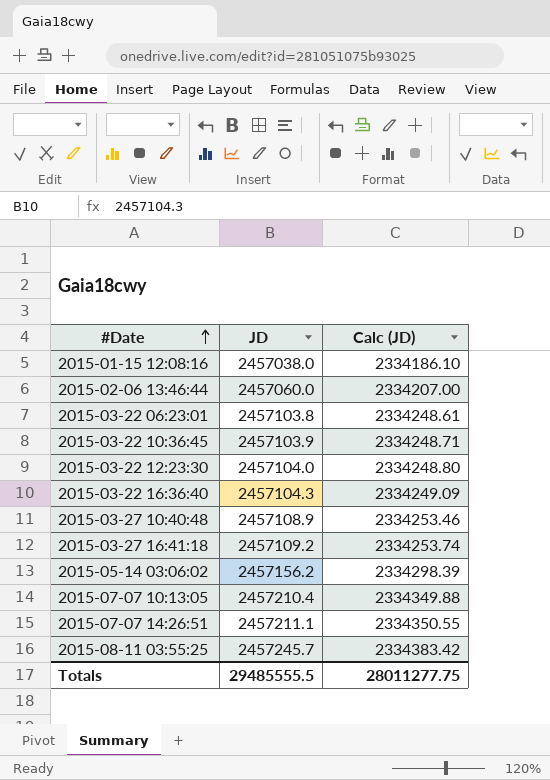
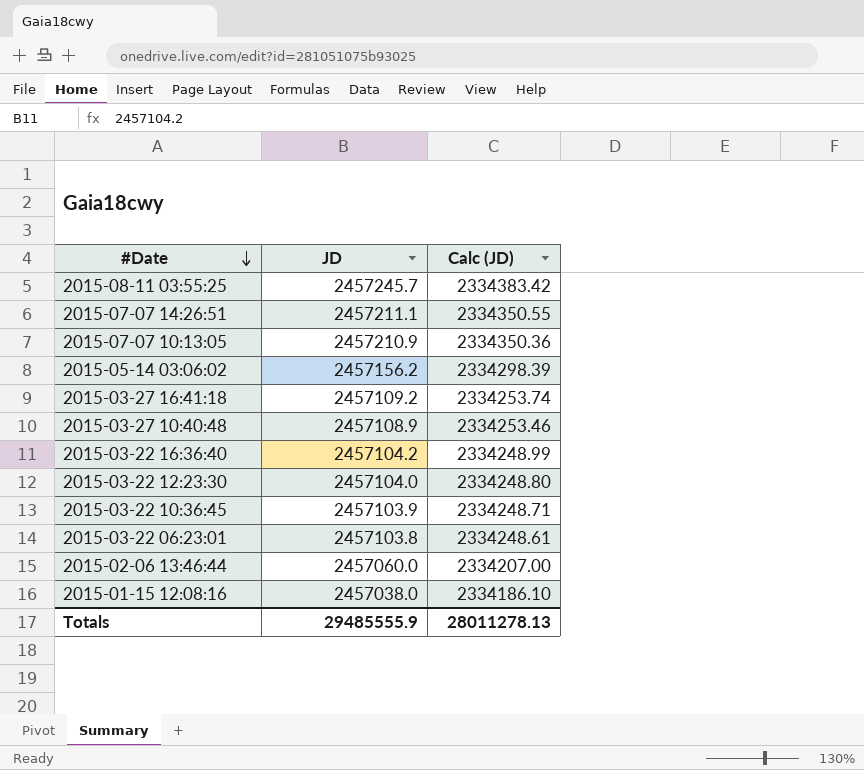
row order: #Date ascending -> #Date descending
2015-07-07 10:13:05 | JD: 2457210.4 -> 2457210.9
2015-07-07 10:13:05 | Calc (JD): 2334349.88 -> 2334350.36
2015-03-22 16:36:40 | JD: 2457104.3 -> 2457104.2
2015-03-22 16:36:40 | Calc (JD): 2334249.09 -> 2334248.99
Totals | JD: 29485555.5 -> 29485555.9
Totals | Calc (JD): 28011277.75 -> 28011278.13

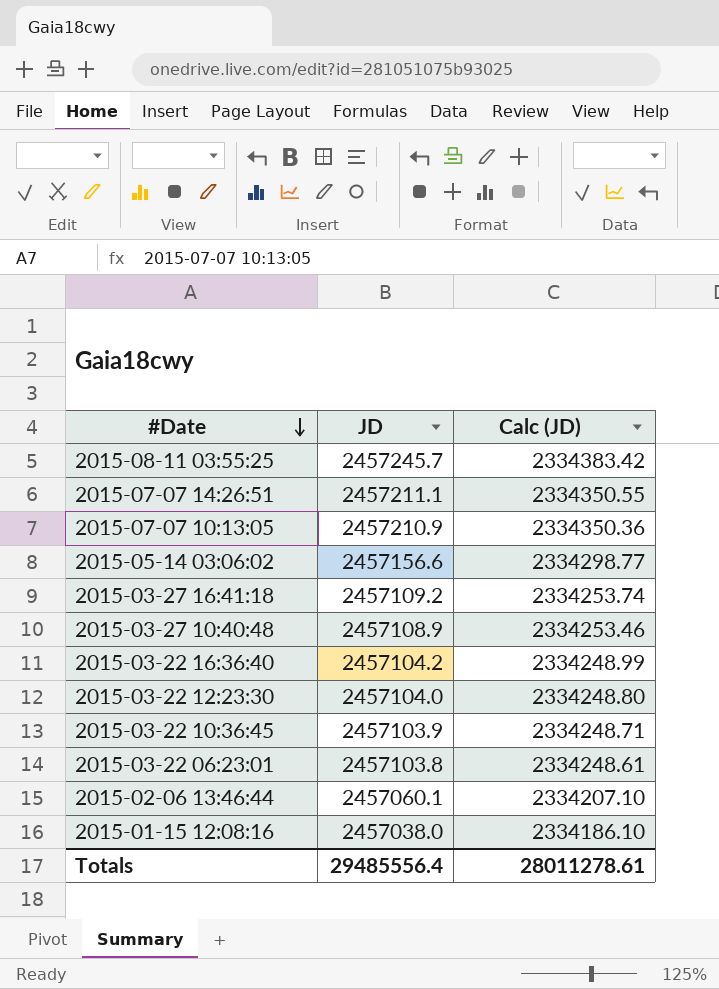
2015-05-14 03:06:02 | JD: 2457156.2 -> 2457156.6
2015-05-14 03:06:02 | Calc (JD): 2334298.39 -> 2334298.77
2015-02-06 13:46:44 | JD: 2457060.0 -> 2457060.1
2015-02-06 13:46:44 | Calc (JD): 2334207.00 -> 2334207.10
Totals | JD: 29485555.9 -> 29485556.4
Totals | Calc (JD): 28011278.13 -> 28011278.61

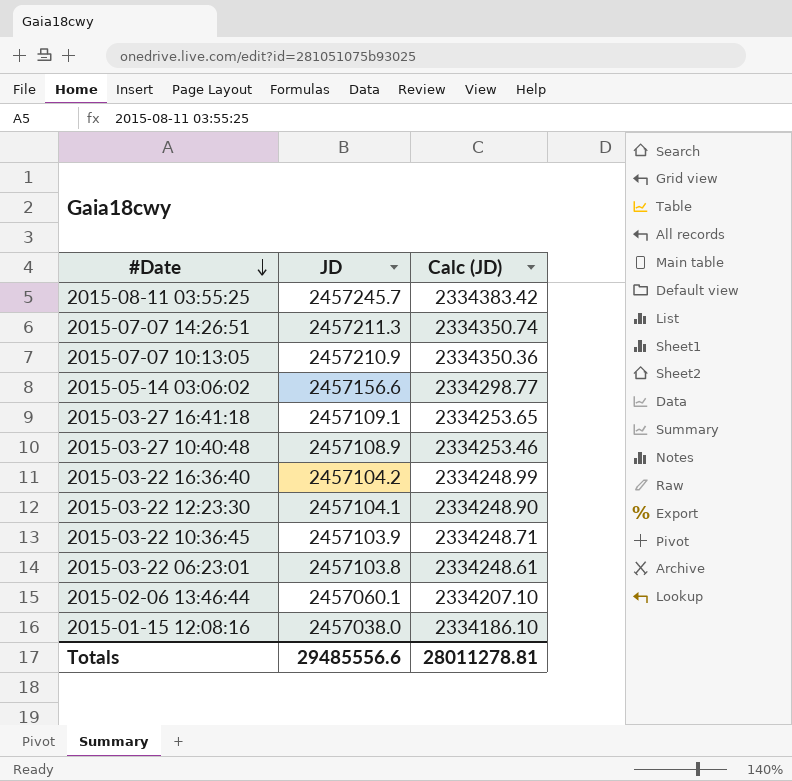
2015-07-07 14:26:51 | JD: 2457211.1 -> 2457211.3
2015-07-07 14:26:51 | Calc (JD): 2334350.55 -> 2334350.74
2015-03-27 16:41:18 | JD: 2457109.2 -> 2457109.1
2015-03-27 16:41:18 | Calc (JD): 2334253.74 -> 2334253.65
2015-03-22 12:23:30 | JD: 2457104.0 -> 2457104.1
2015-03-22 12:23:30 | Calc (JD): 2334248.80 -> 2334248.90
Totals | JD: 29485556.4 -> 29485556.6
Totals | Calc (JD): 28011278.61 -> 28011278.81

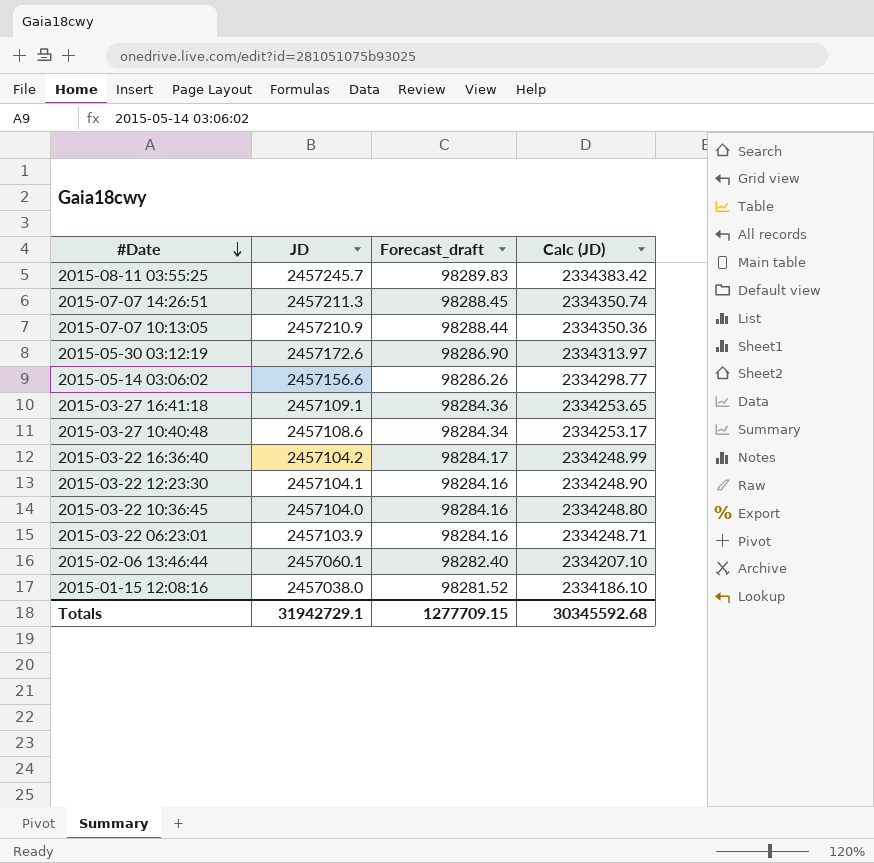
column Forecast_draft | formula: none -> [JD] * 0.04
row 2015-05-30 03:12:19: none -> 2457172.6 | 98286.90 | 2334313.97
2015-03-27 10:40:48 | JD: 2457108.9 -> 2457108.6
2015-03-27 10:40:48 | Calc (JD): 2334253.46 -> 2334253.17
2015-03-22 10:36:45 | JD: 2457103.9 -> 2457104.0
2015-03-22 10:36:45 | Calc (JD): 2334248.71 -> 2334248.80
2015-03-22 06:23:01 | JD: 2457103.8 -> 2457103.9
2015-03-22 06:23:01 | Calc (JD): 2334248.61 -> 2334248.71
Totals | JD: 29485556.6 -> 31942729.1
Totals | Calc (JD): 28011278.81 -> 30345592.68

